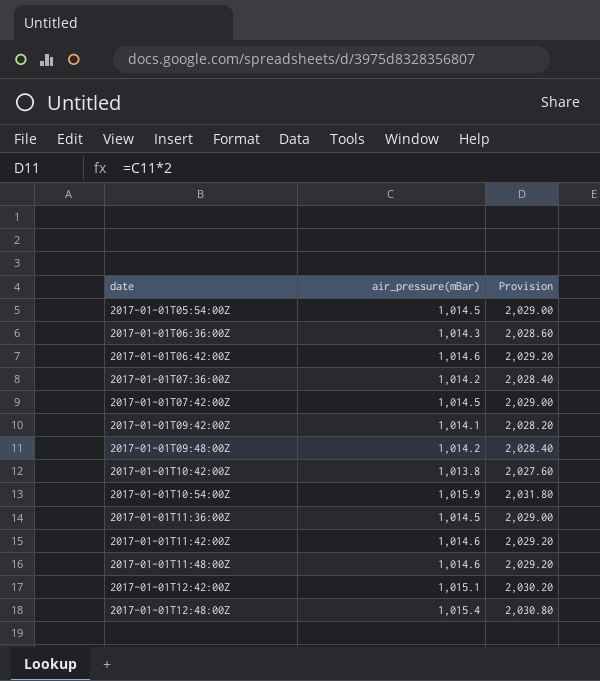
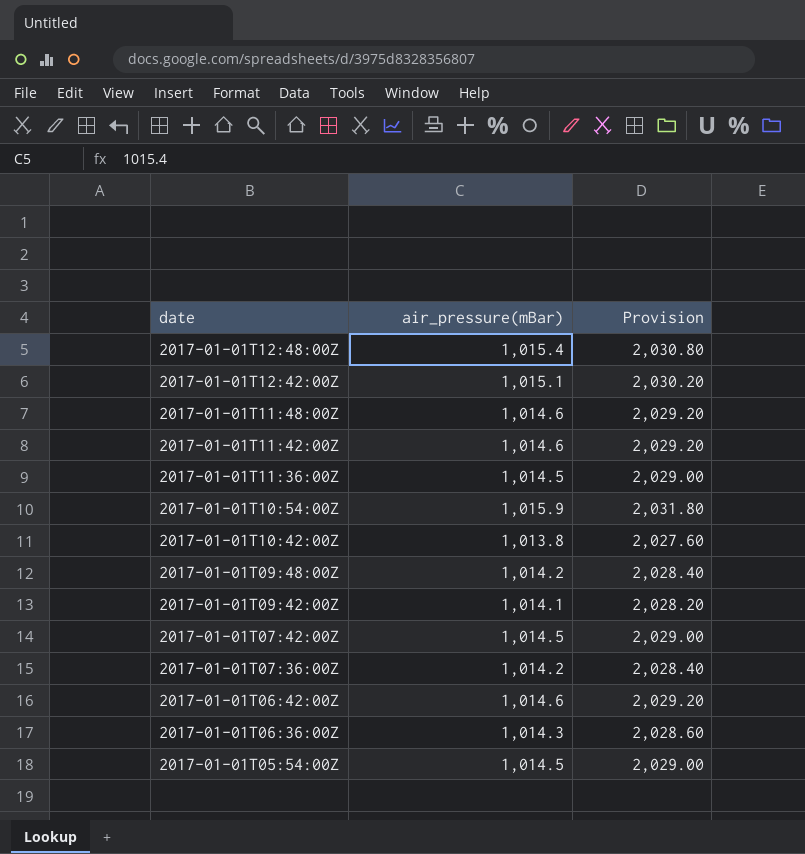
row order: date ascending -> date descending

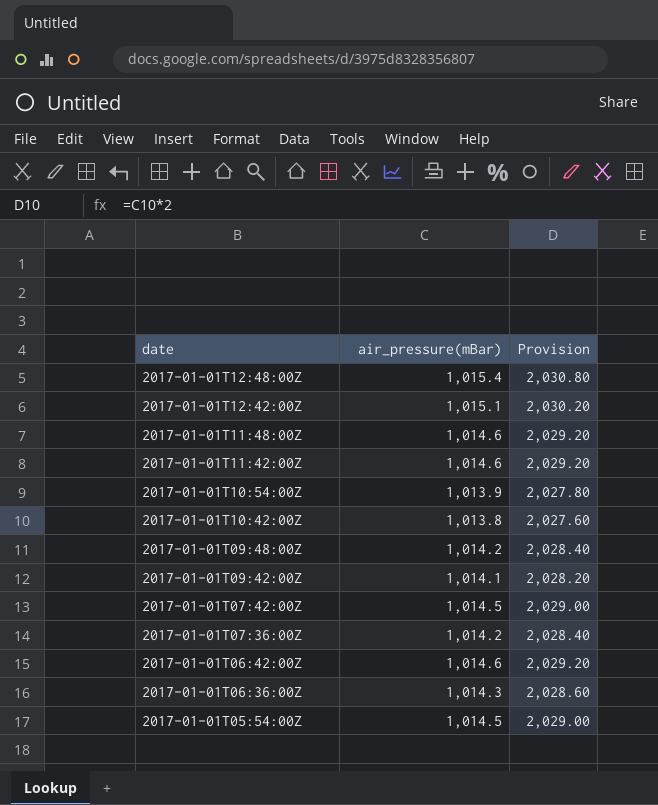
row 2017-01-01T11:36:00Z: 1,014.5 | 2,029.00 -> none
2017-01-01T10:54:00Z | air_pressure(mBar): 1,015.9 -> 1,013.9
2017-01-01T10:54:00Z | Provision: 2,031.80 -> 2,027.80

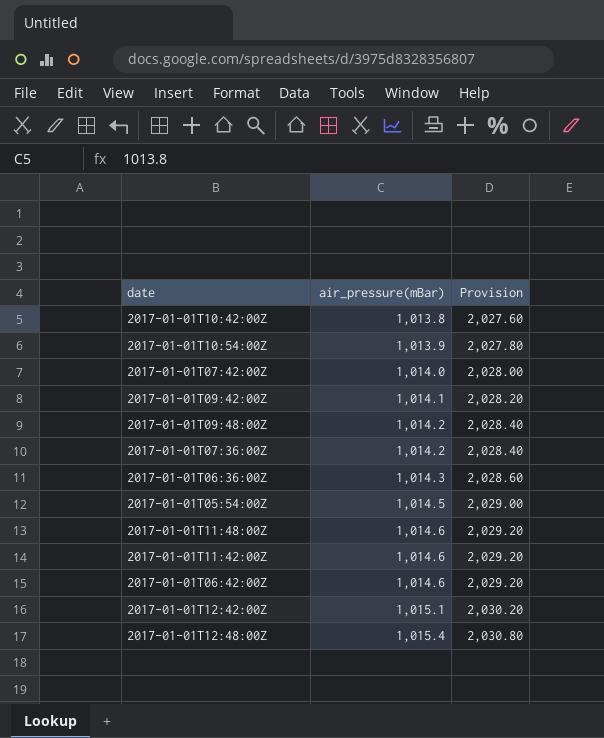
row order: date descending -> air_pressure(mBar) ascending
2017-01-01T07:42:00Z | air_pressure(mBar): 1,014.5 -> 1,014.0
2017-01-01T07:42:00Z | Provision: 2,029.00 -> 2,028.00

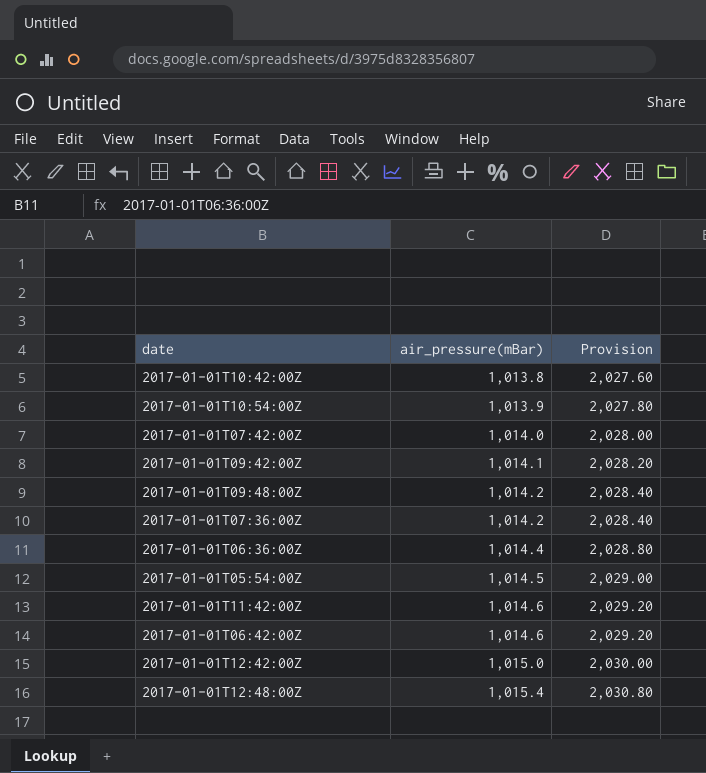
row 2017-01-01T11:48:00Z: 1,014.6 | 2,029.20 -> none
2017-01-01T06:36:00Z | air_pressure(mBar): 1,014.3 -> 1,014.4
2017-01-01T06:36:00Z | Provision: 2,028.60 -> 2,028.80
2017-01-01T12:42:00Z | air_pressure(mBar): 1,015.1 -> 1,015.0
2017-01-01T12:42:00Z | Provision: 2,030.20 -> 2,030.00

